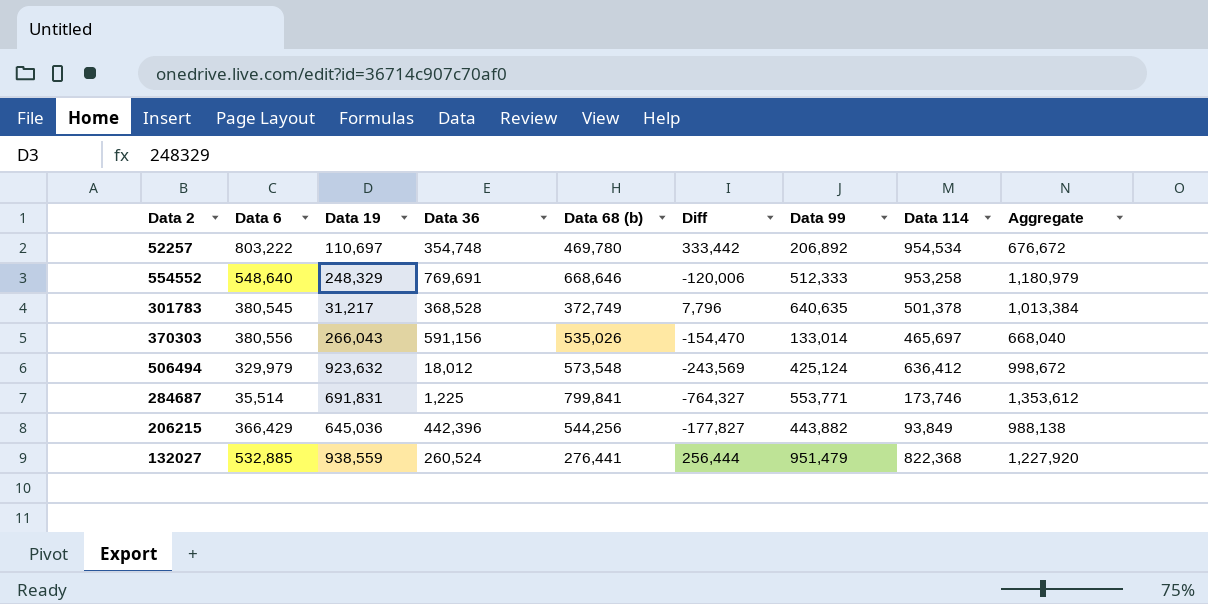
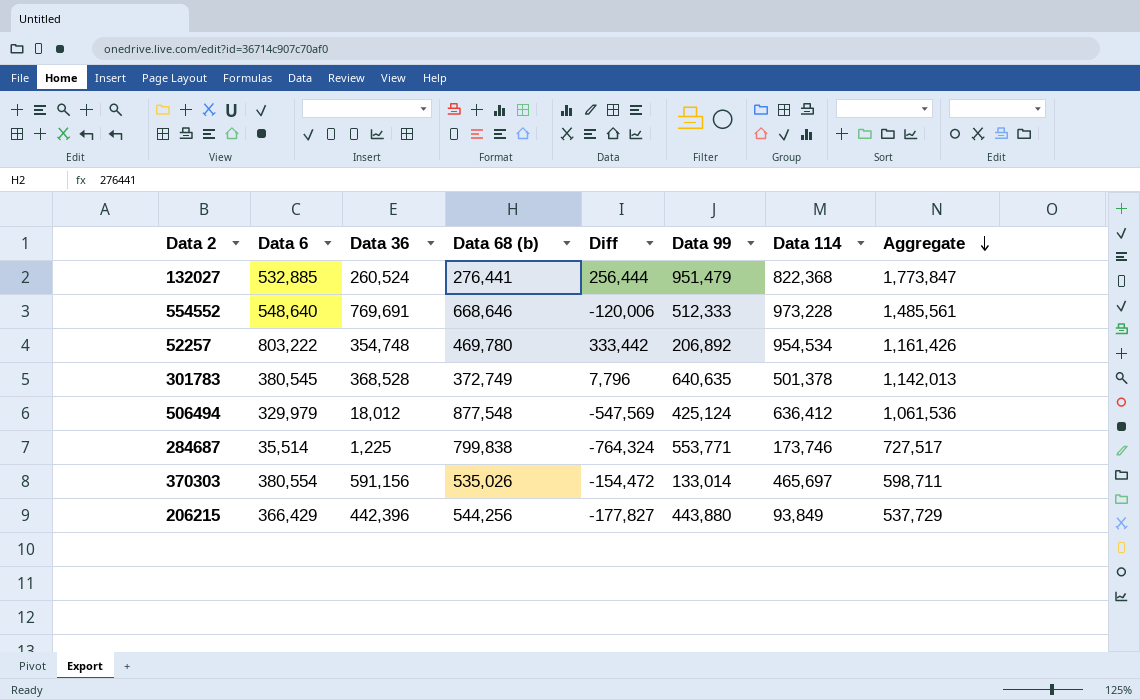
row order: none -> Aggregate descending
column Data 19 | position: 3 -> none
column Aggregate | formula: [Data 68 (b)] + [Data 99] -> [Data 99] + [Data 114]
554552 | Data 114: 953,258 -> 973,228
506494 | Data 68 (b): 573,548 -> 877,548
506494 | Diff: -243,569 -> -547,569
284687 | Data 68 (b): 799,841 -> 799,838
284687 | Diff: -764,327 -> -764,324
370303 | Data 6: 380,556 -> 380,554
370303 | Diff: -154,470 -> -154,472
206215 | Data 99: 443,882 -> 443,880

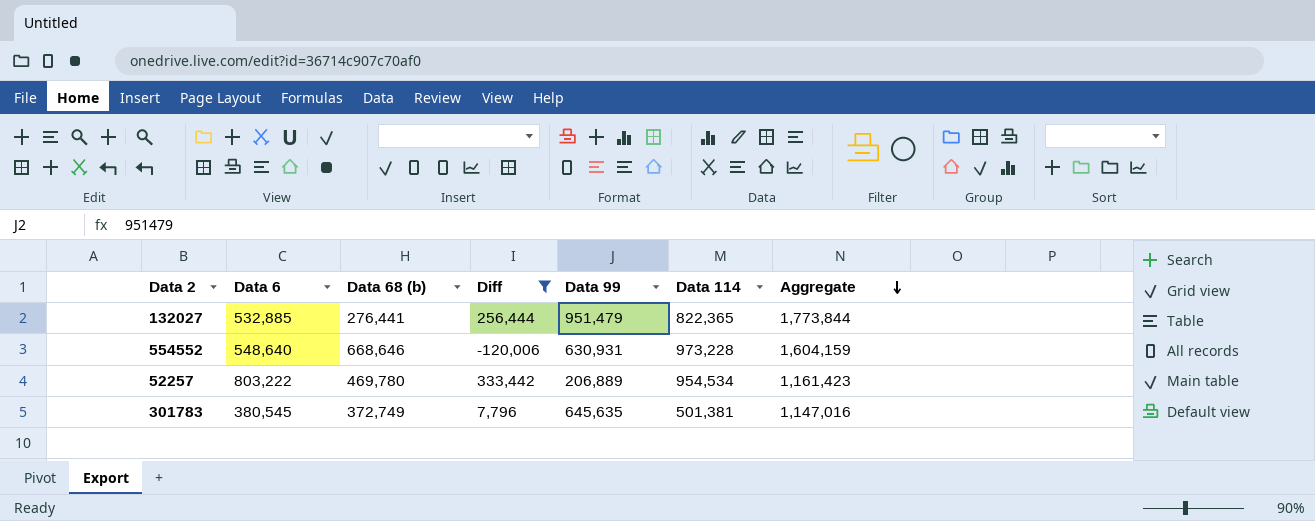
filter: none -> Diff >= -120,006
column Data 36 | position: 3 -> none
132027 | Data 114: 822,368 -> 822,365
132027 | Aggregate: 1,773,847 -> 1,773,844
554552 | Data 99: 512,333 -> 630,931
554552 | Aggregate: 1,485,561 -> 1,604,159
52257 | Data 99: 206,892 -> 206,889
52257 | Aggregate: 1,161,426 -> 1,161,423
301783 | Data 99: 640,635 -> 645,635
301783 | Data 114: 501,378 -> 501,381
301783 | Aggregate: 1,142,013 -> 1,147,016

